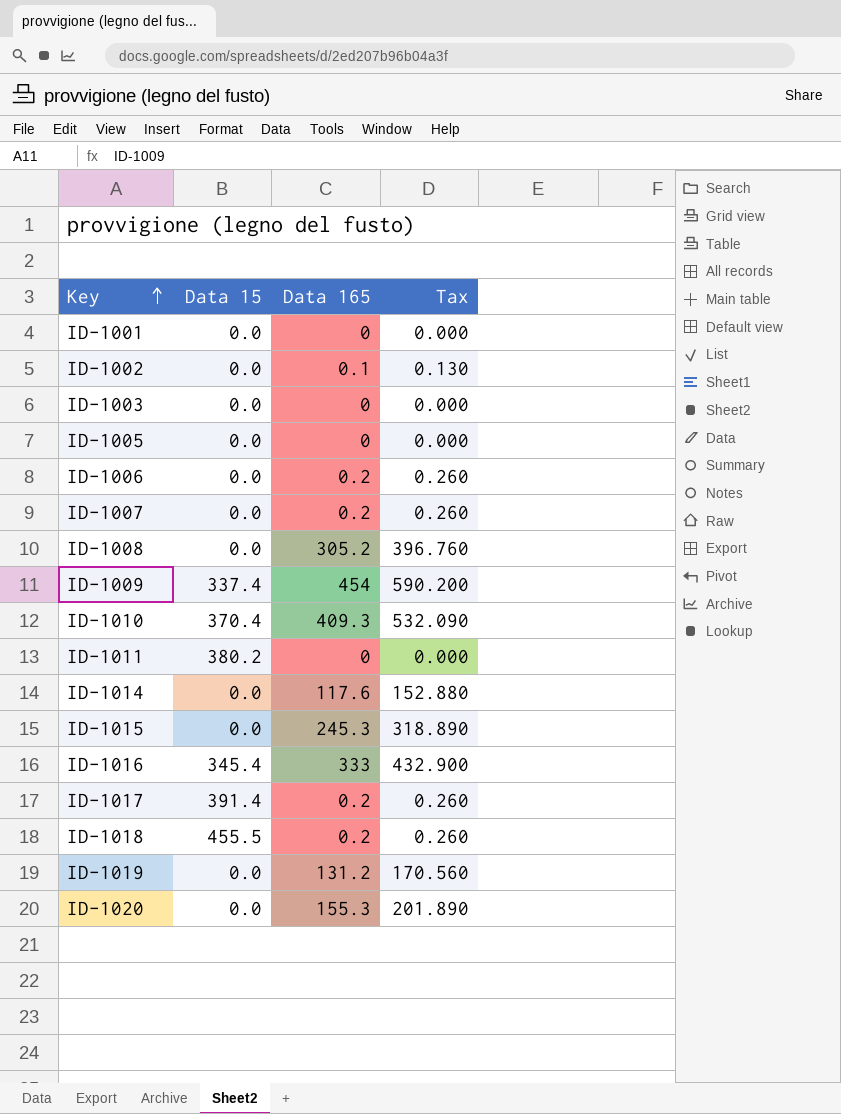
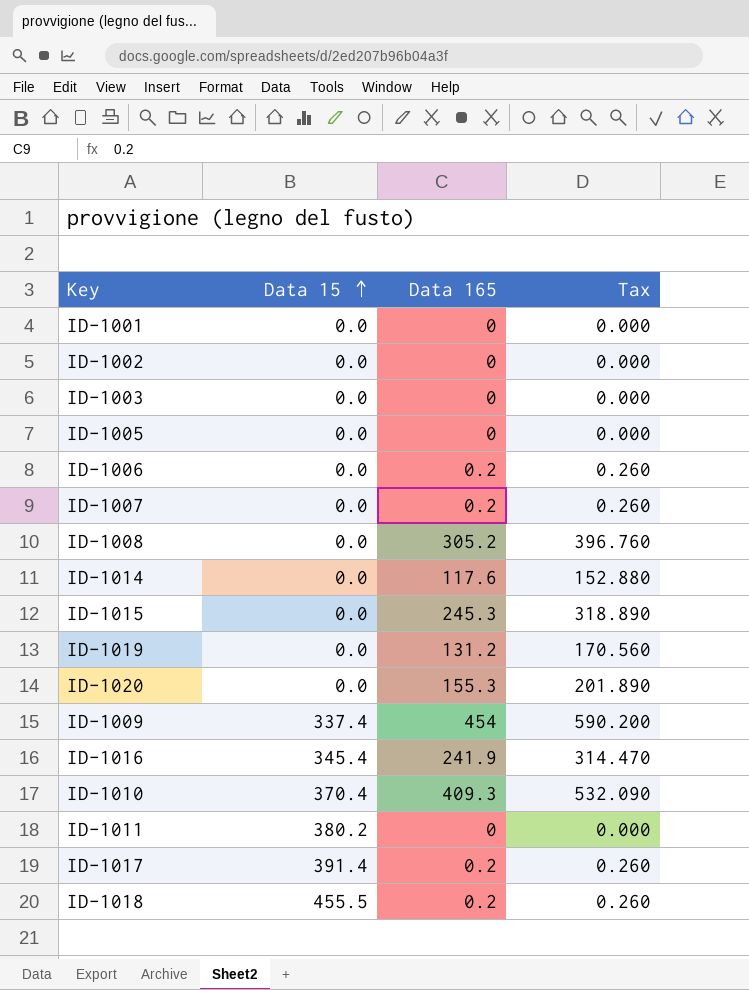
row order: Key ascending -> Data 15 ascending
ID-1002 | Data 165: 0.1 -> 0
ID-1002 | Tax: 0.130 -> 0.000
ID-1016 | Data 165: 333 -> 241.9
ID-1016 | Tax: 432.900 -> 314.470

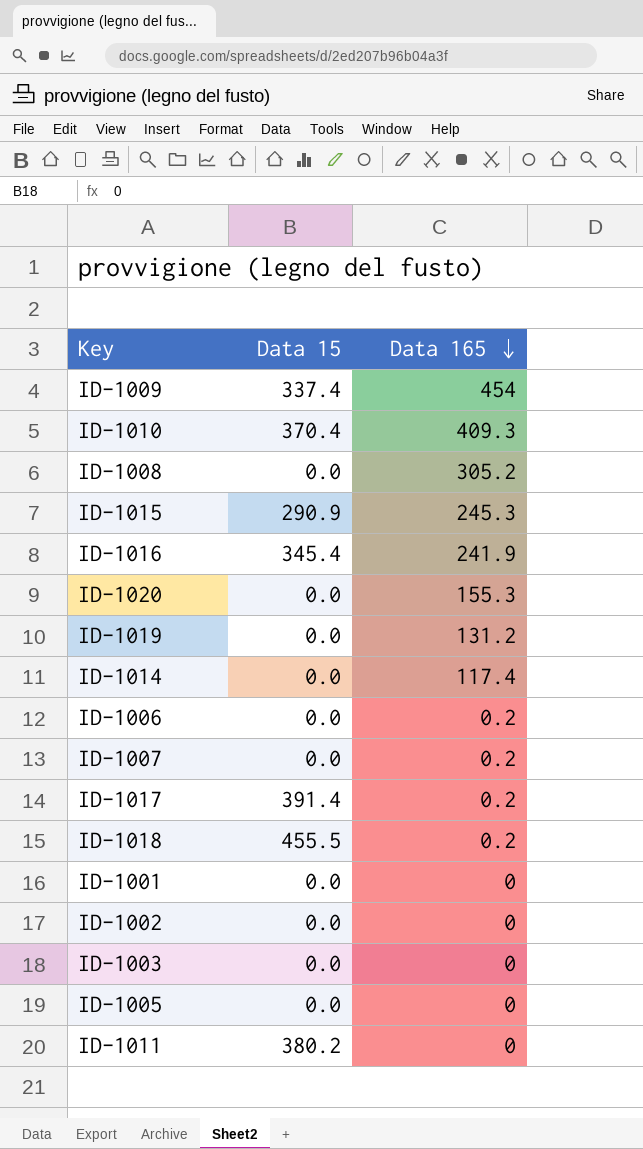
row order: Data 15 ascending -> Data 165 descending
column Tax | formula: [Data 165] * 1.3 -> none
ID-1015 | Data 15: 0.0 -> 290.9
ID-1014 | Data 165: 117.6 -> 117.4

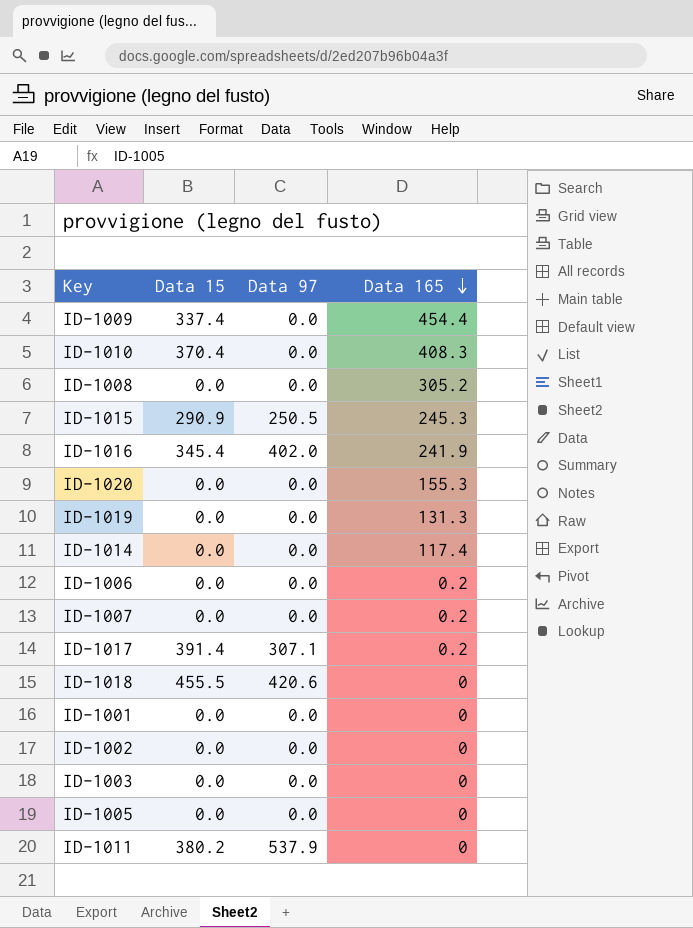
column Data 97 | position: none -> 3
ID-1009 | Data 165: 454 -> 454.4
ID-1010 | Data 165: 409.3 -> 408.3
ID-1019 | Data 165: 131.2 -> 131.3
ID-1018 | Data 165: 0.2 -> 0

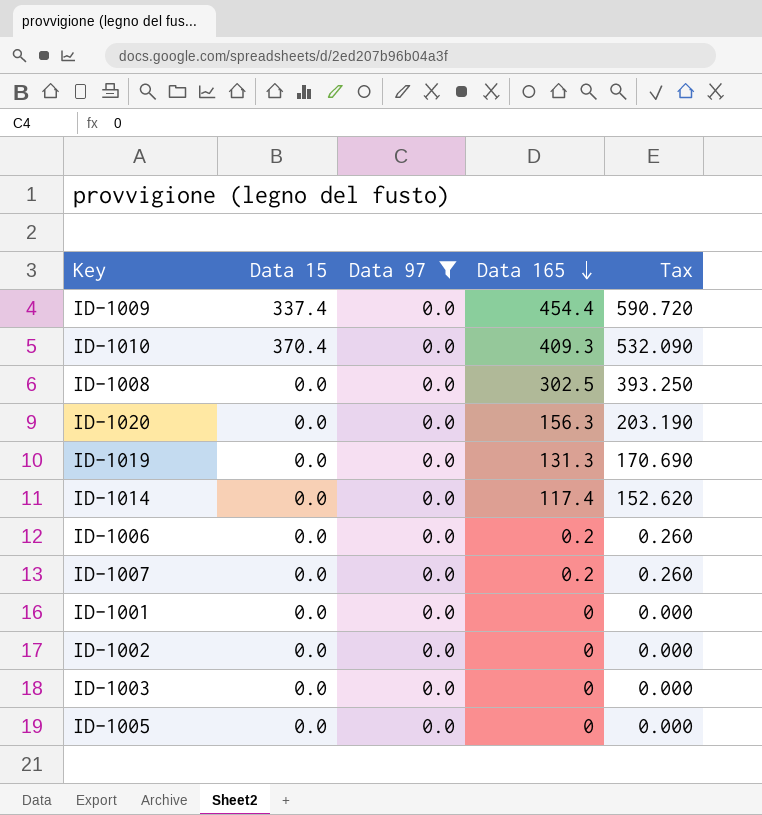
filter: none -> Data 97 = 0.0
column Tax | formula: none -> [Data 165] * 1.3
ID-1010 | Data 165: 408.3 -> 409.3
ID-1008 | Data 165: 305.2 -> 302.5
ID-1020 | Data 165: 155.3 -> 156.3

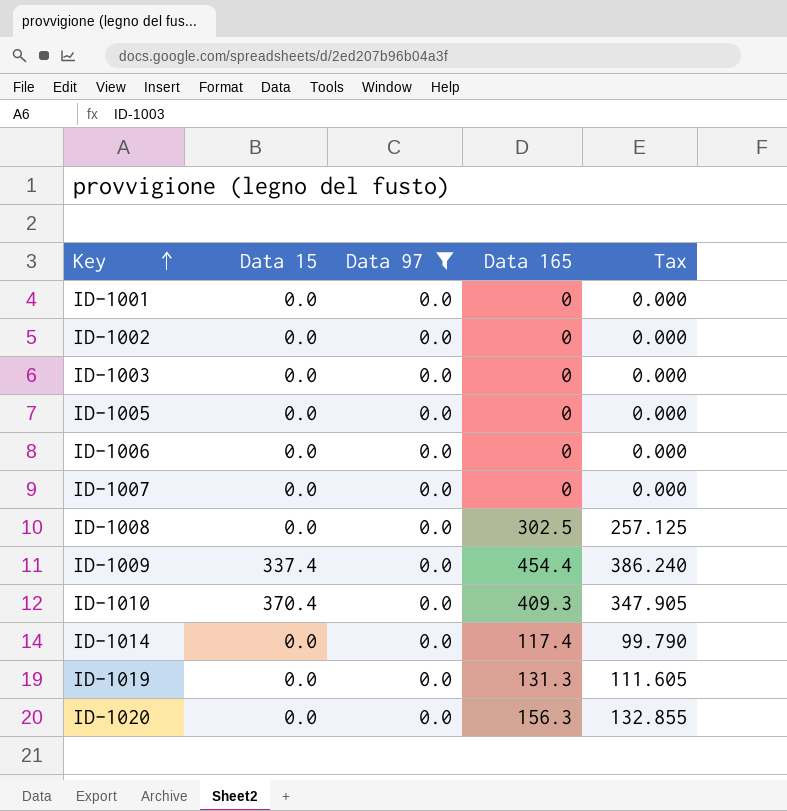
row order: Data 165 descending -> Key ascending
column Tax | formula: [Data 165] * 1.3 -> [Data 165] * 0.85
ID-1006 | Data 165: 0.2 -> 0
ID-1007 | Data 165: 0.2 -> 0

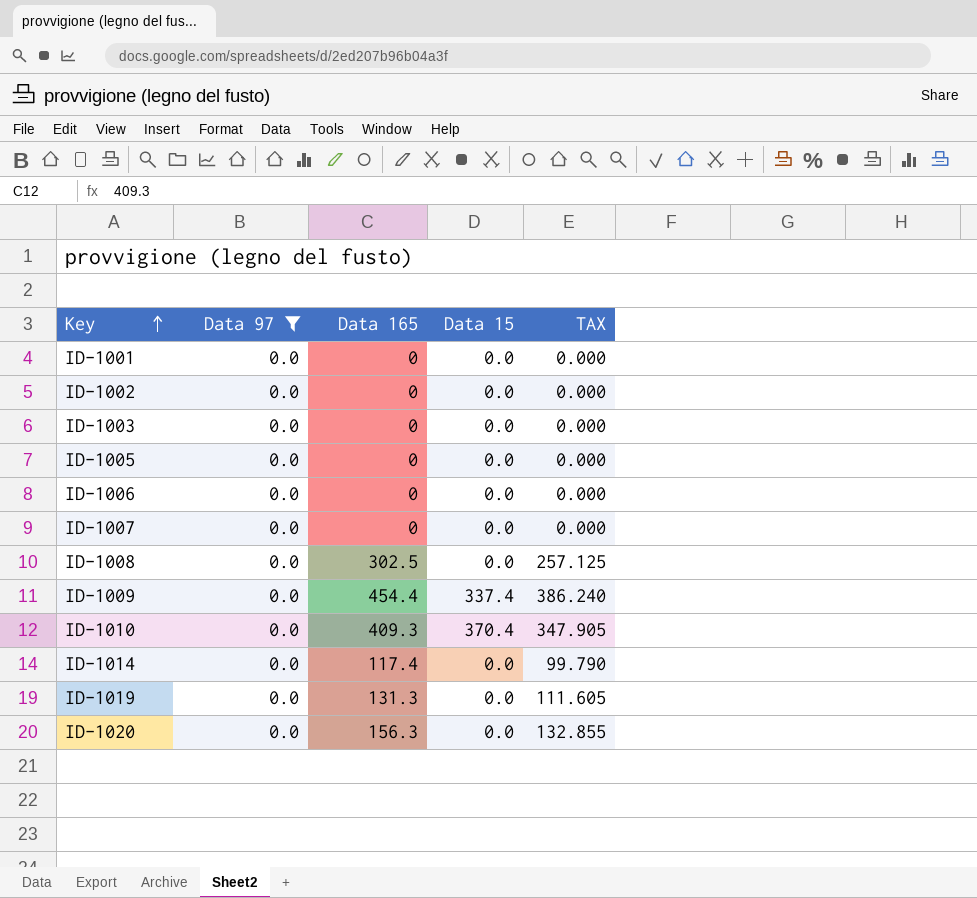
column Data 15 | position: 2 -> 4
column name: Tax -> TAX

